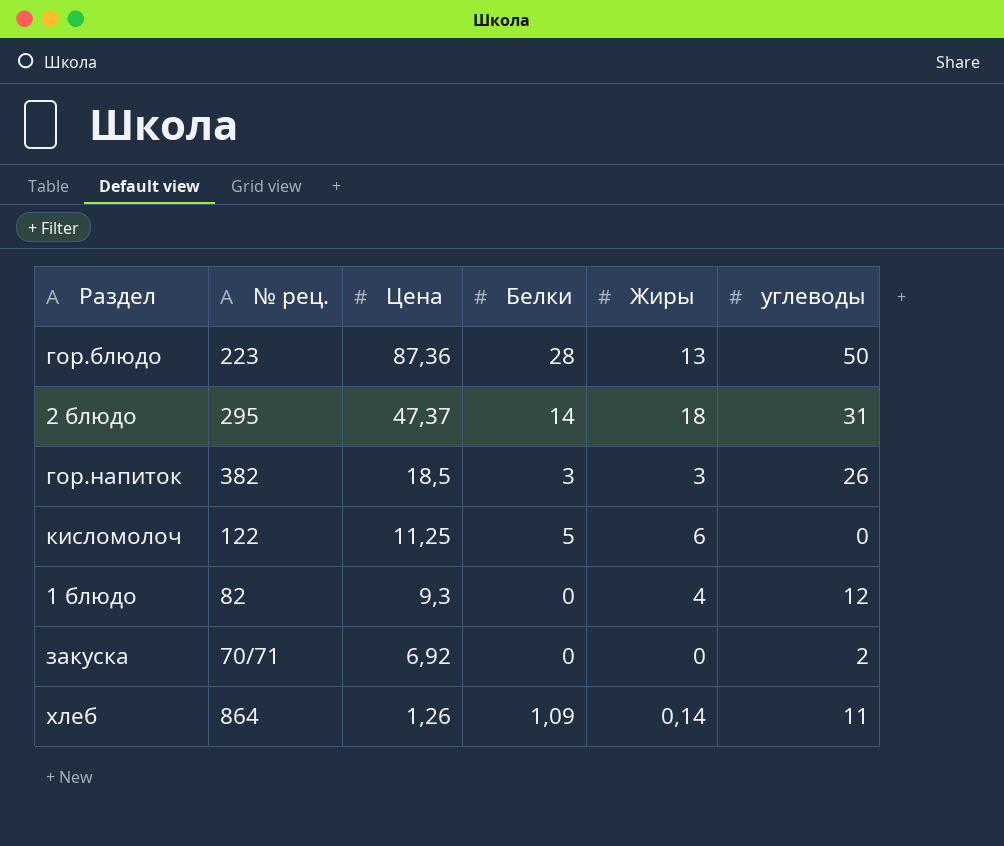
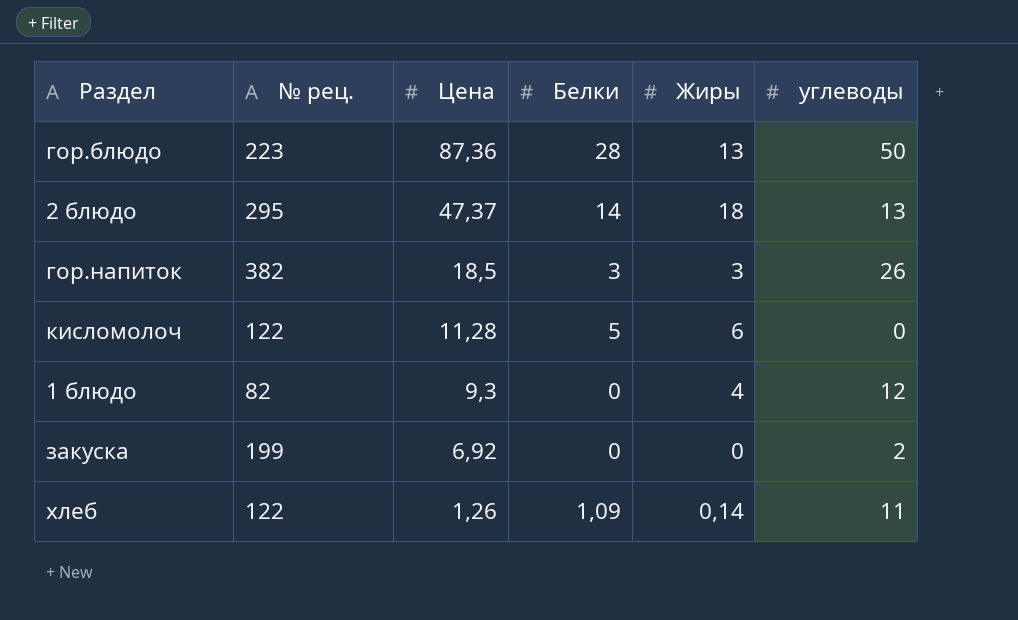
2 блюдо | углеводы: 31 -> 13
кисломолоч | Цена: 11,25 -> 11,28
закуска | № рец.: 70/71 -> 199
хлеб | № рец.: 864 -> 122

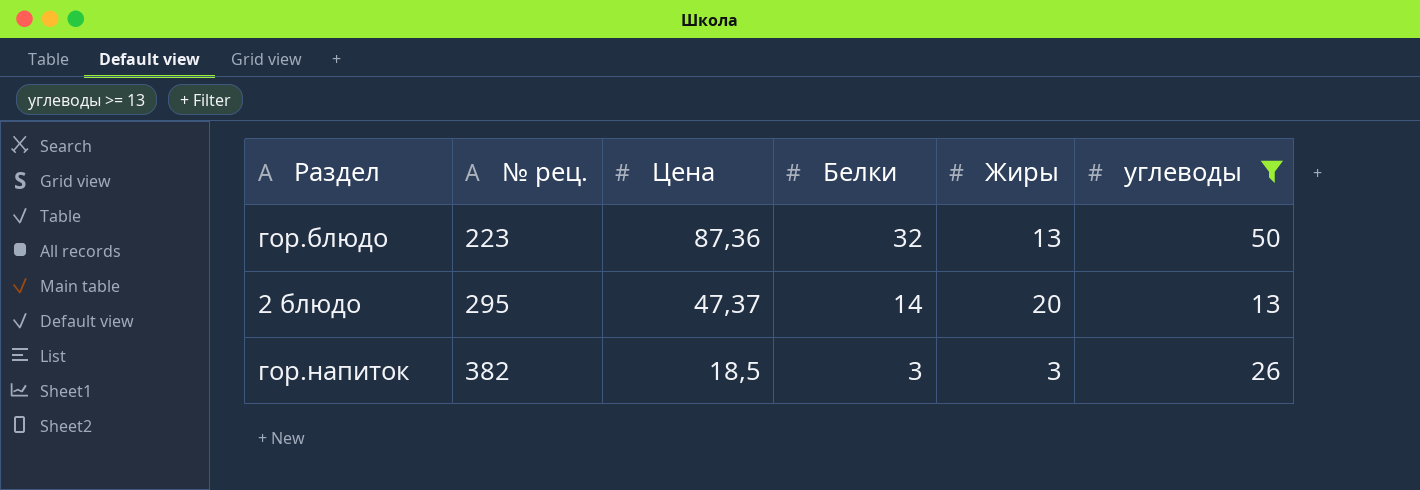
filter: none -> углеводы >= 13
гор.блюдо | Белки: 28 -> 32
2 блюдо | Жиры: 18 -> 20

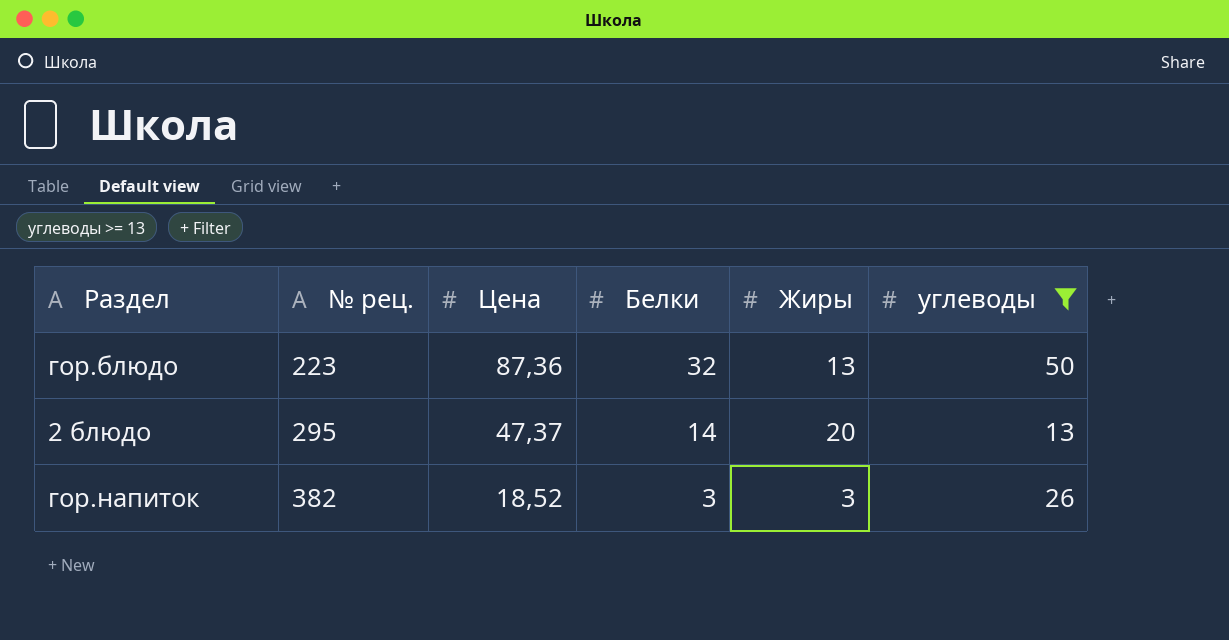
гор.напиток | Цена: 18,5 -> 18,52

